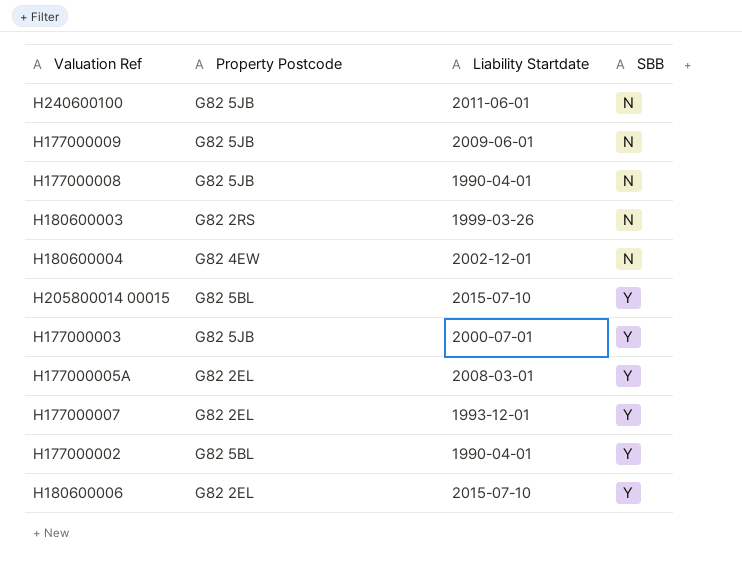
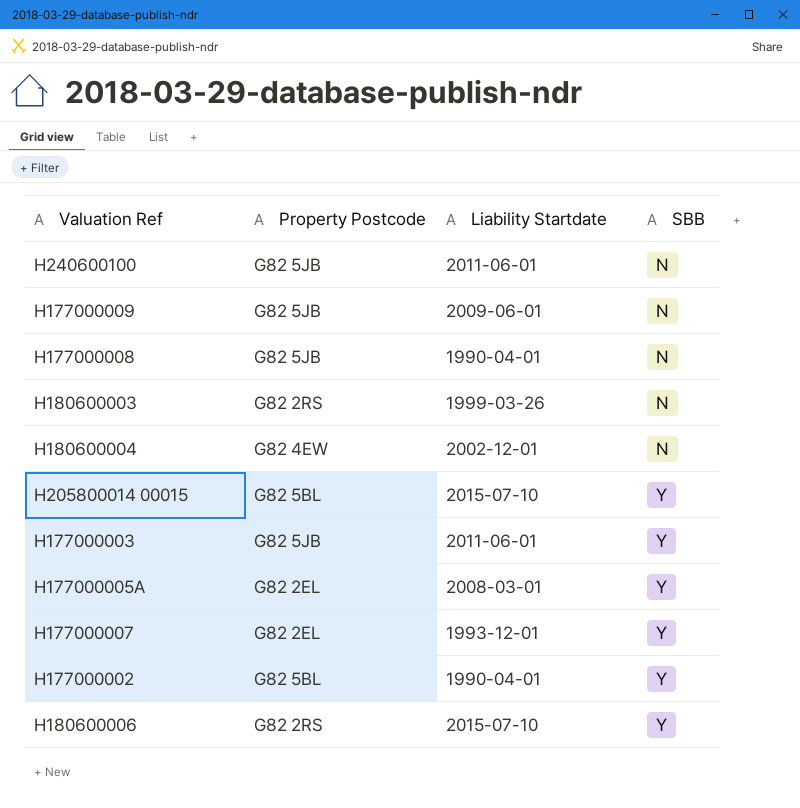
H177000003 | Liability Startdate: 2000-07-01 -> 2011-06-01
H180600006 | Property Postcode: G82 2EL -> G82 2RS

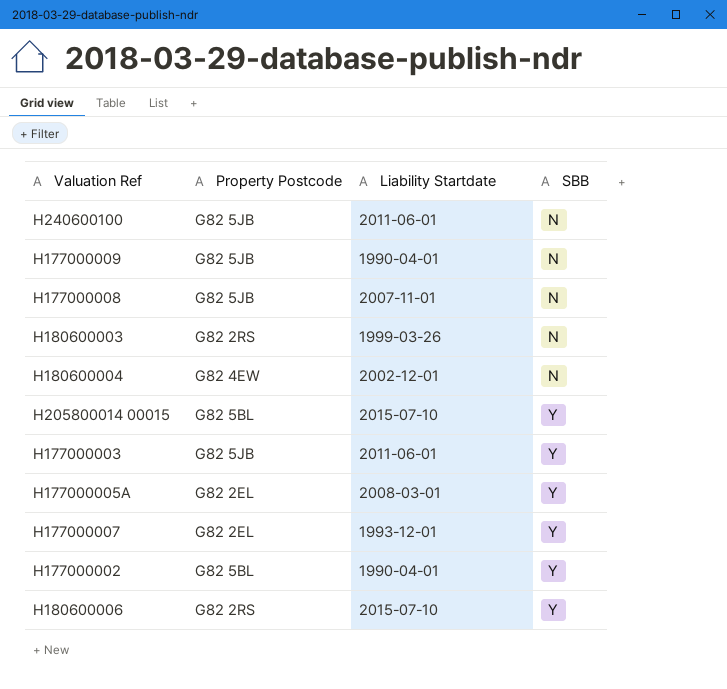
H177000009 | Liability Startdate: 2009-06-01 -> 1990-04-01
H177000008 | Liability Startdate: 1990-04-01 -> 2007-11-01

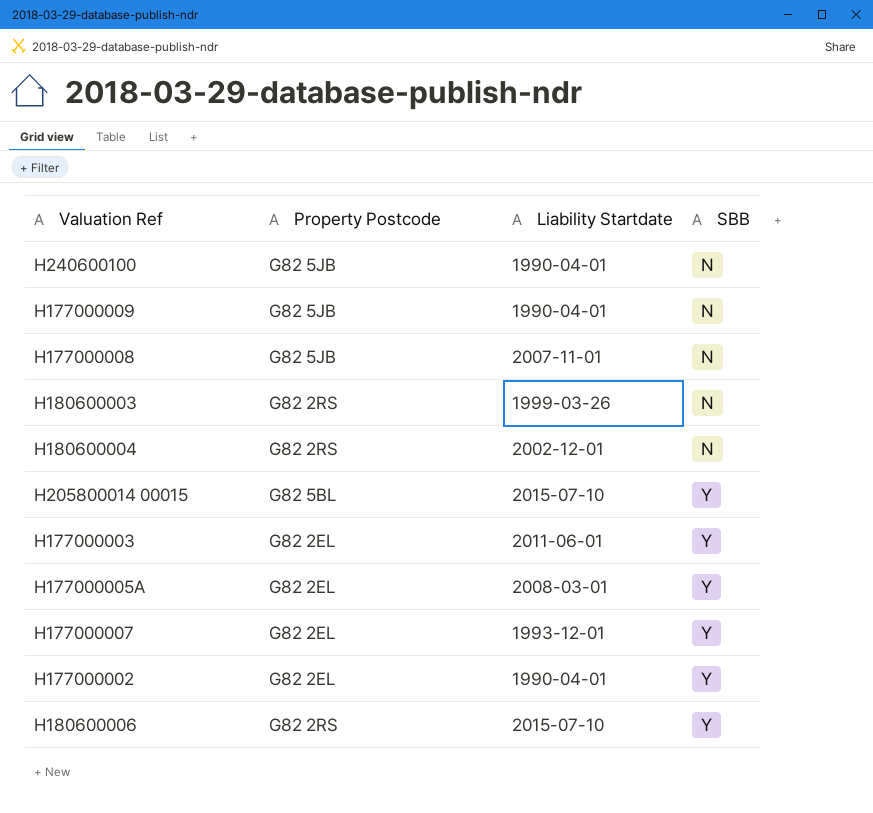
H240600100 | Liability Startdate: 2011-06-01 -> 1990-04-01
H180600004 | Property Postcode: G82 4EW -> G82 2RS
H177000003 | Property Postcode: G82 5JB -> G82 2EL
H177000002 | Property Postcode: G82 5BL -> G82 2EL

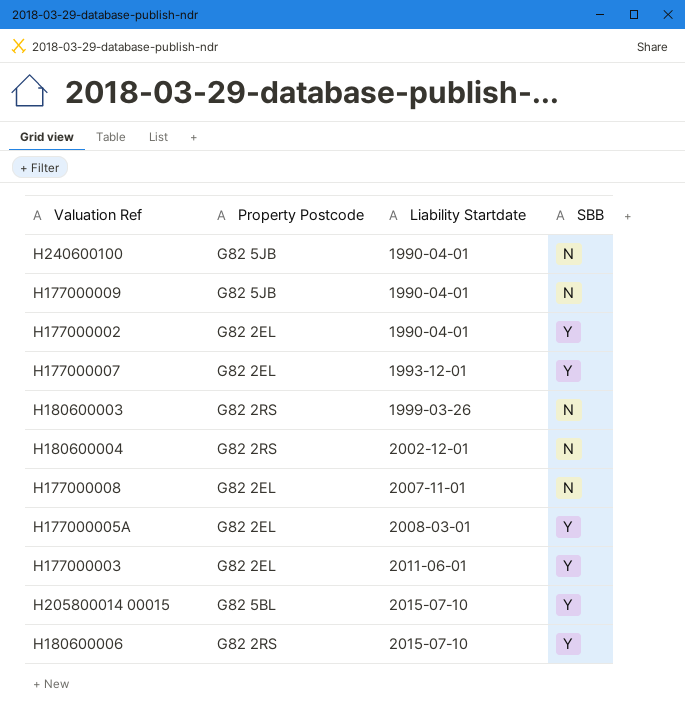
row order: SBB ascending -> Liability Startdate ascending
H177000008 | Property Postcode: G82 5JB -> G82 2EL

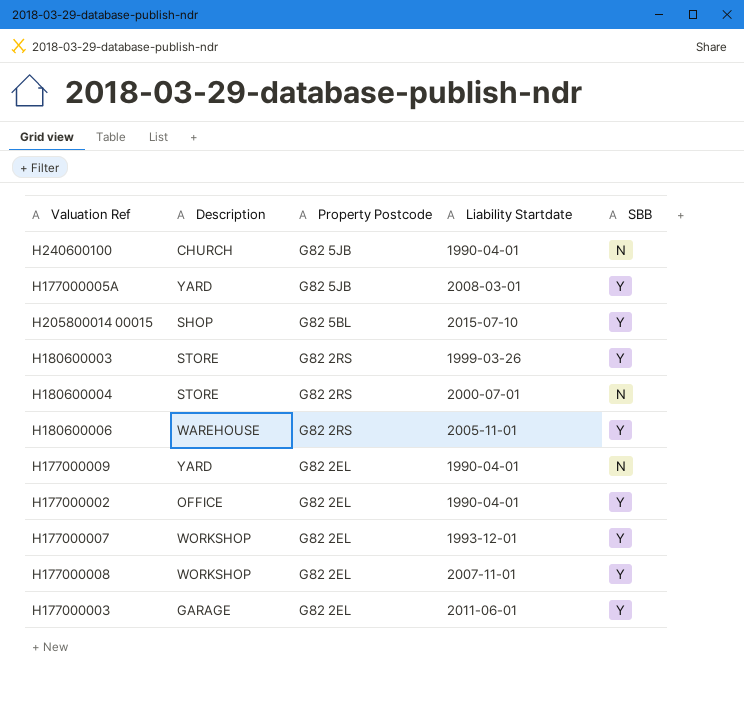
row order: Liability Startdate ascending -> Property Postcode descending
column Description | position: none -> 2
H177000005A | Property Postcode: G82 2EL -> G82 5JB
H180600003 | SBB: N -> Y
H180600004 | Liability Startdate: 2002-12-01 -> 2000-07-01
H180600006 | Liability Startdate: 2015-07-10 -> 2005-11-01
H177000009 | Property Postcode: G82 5JB -> G82 2EL
H177000008 | SBB: N -> Y

